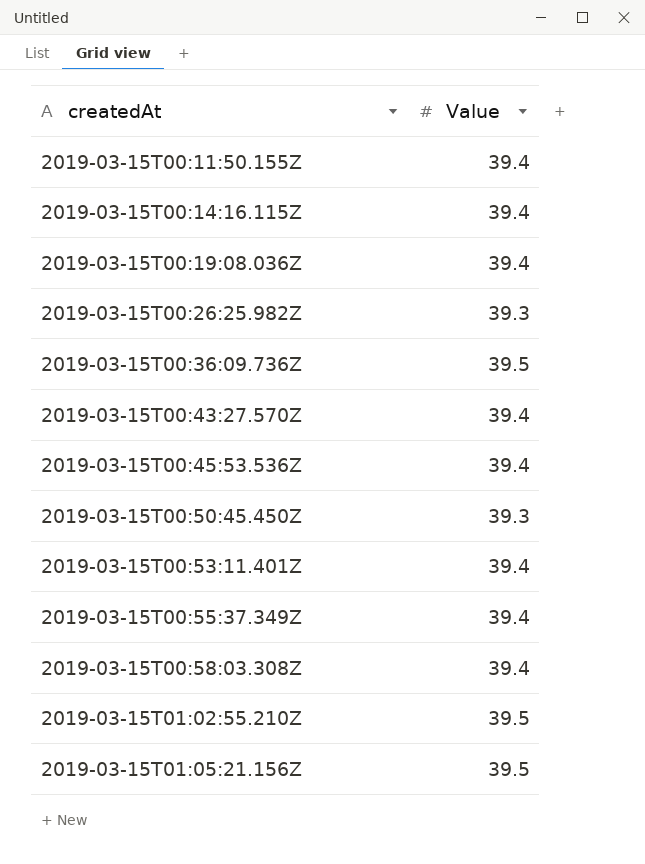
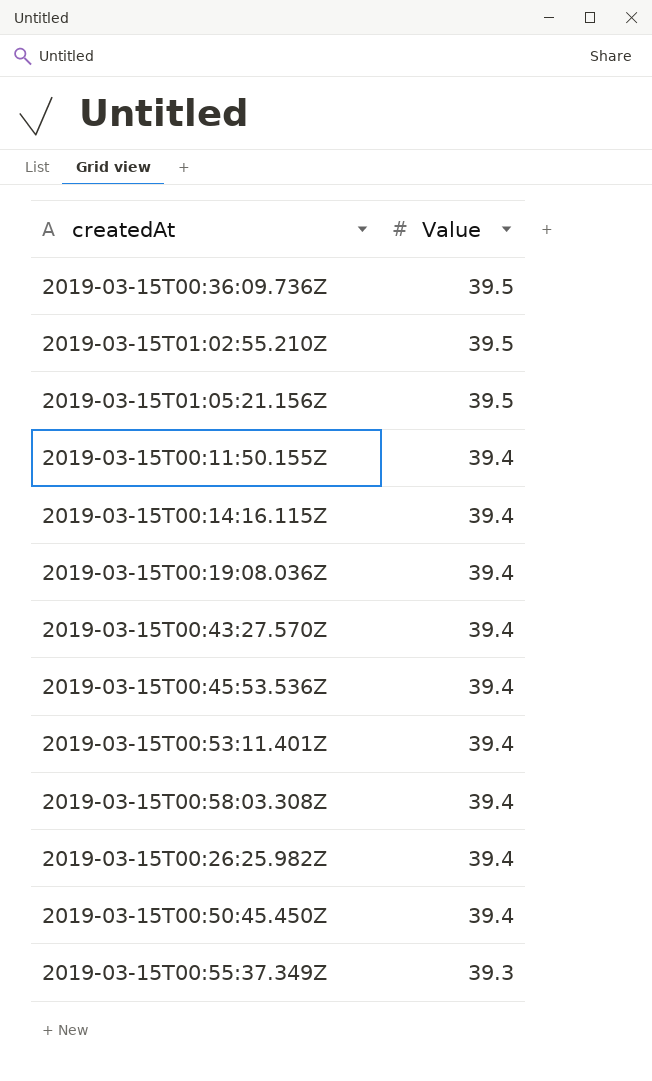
row order: createdAt ascending -> Value descending
2019-03-15T00:26:25.982Z | Value: 39.3 -> 39.4
2019-03-15T00:50:45.450Z | Value: 39.3 -> 39.4
2019-03-15T00:55:37.349Z | Value: 39.4 -> 39.3

